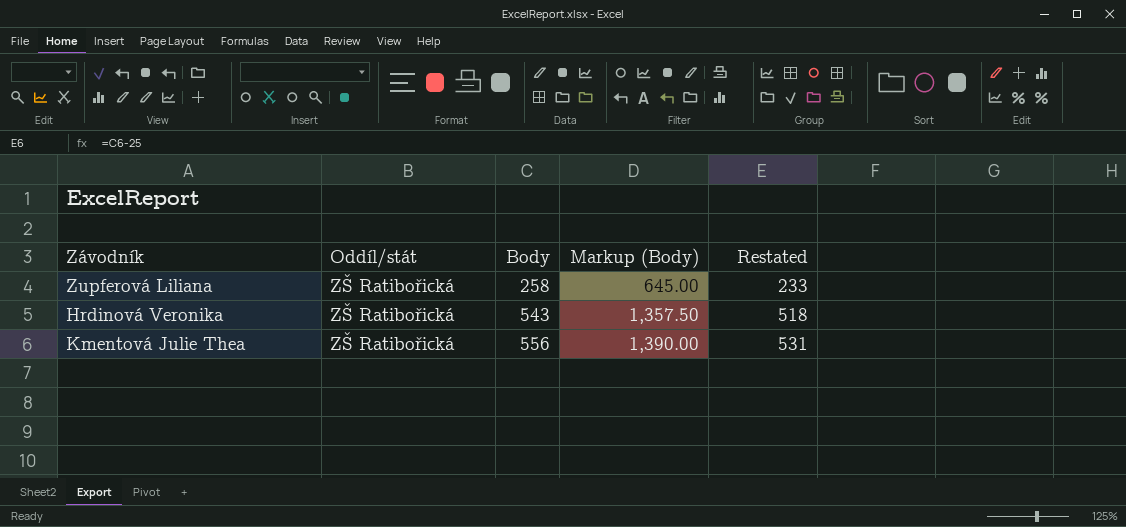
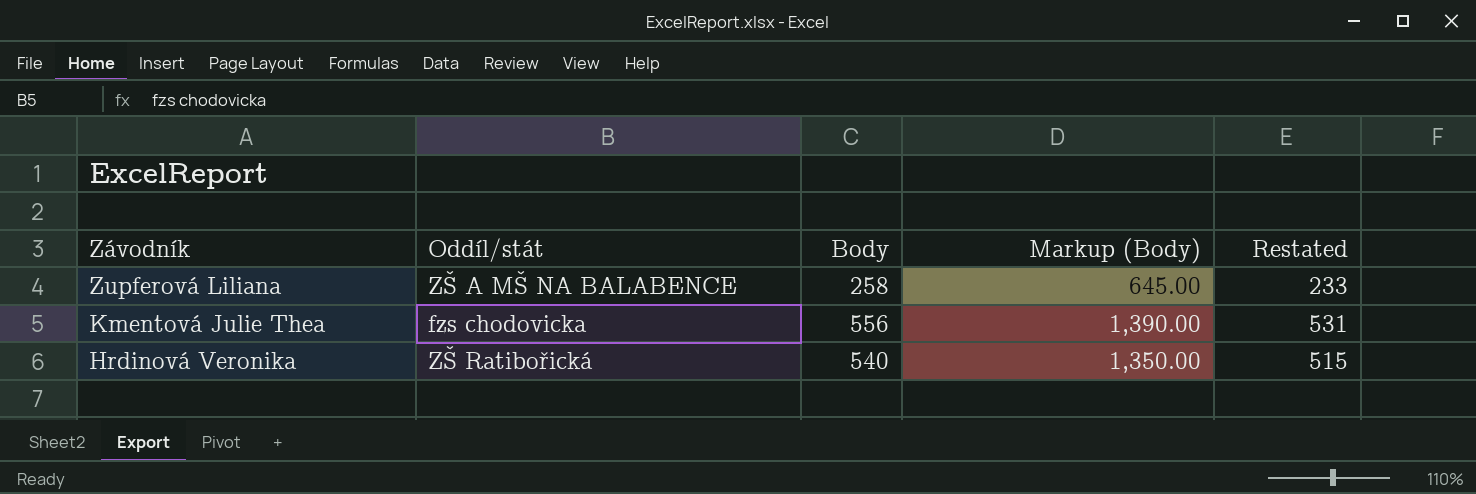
row order: Body ascending -> Závodník descending
Zupferová Liliana | Oddíl/stát: ZŠ Ratibořická -> ZŠ A MŠ NA BALABENCE
Kmentová Julie Thea | Oddíl/stát: ZŠ Ratibořická -> fzs chodovicka
Hrdinová Veronika | Body: 543 -> 540
Hrdinová Veronika | Markup (Body): 1,357.50 -> 1,350.00
Hrdinová Veronika | Restated: 518 -> 515

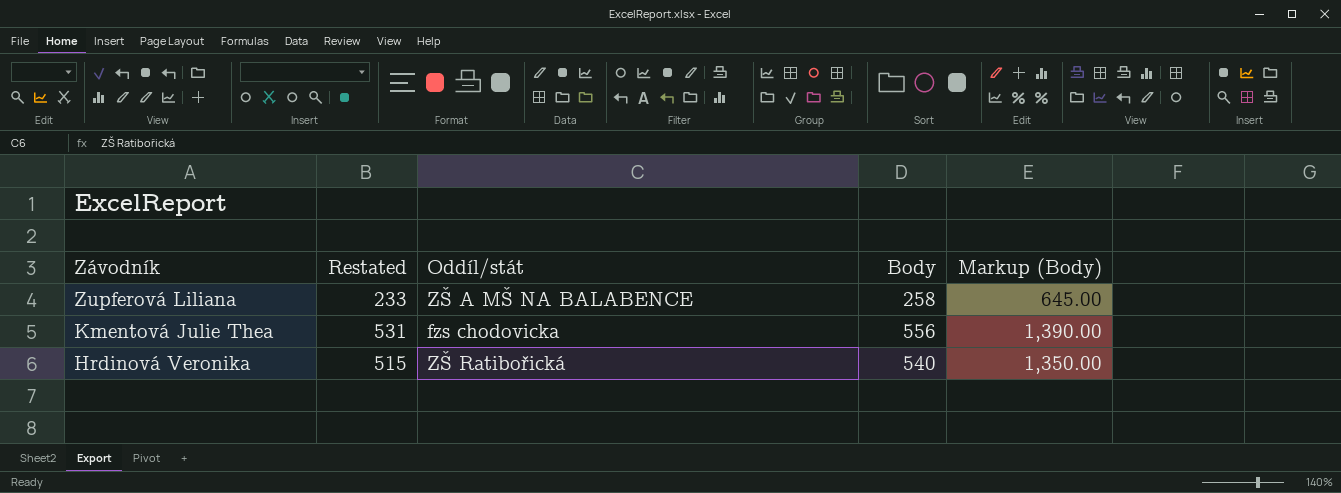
column Restated | position: 5 -> 2

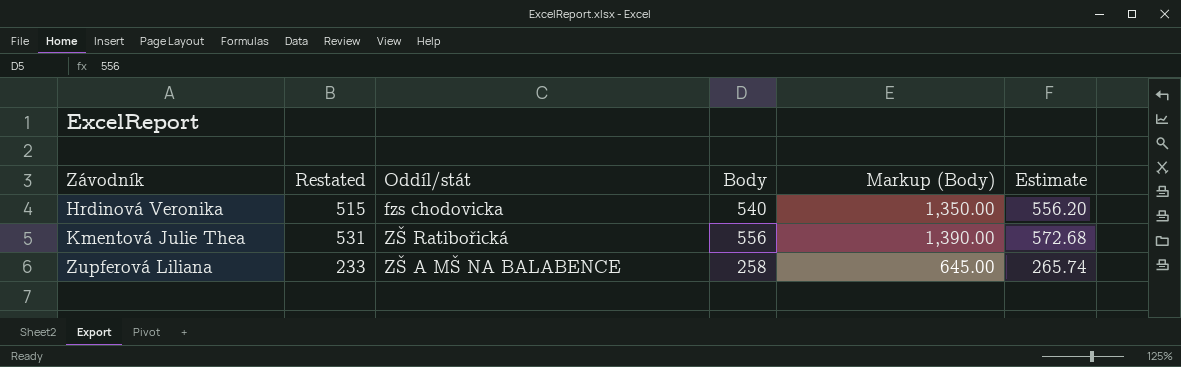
row order: Závodník descending -> Závodník ascending
column Estimate | formula: none -> [Body] * 1.03
Hrdinová Veronika | Oddíl/stát: ZŠ Ratibořická -> fzs chodovicka
Kmentová Julie Thea | Oddíl/stát: fzs chodovicka -> ZŠ Ratibořická

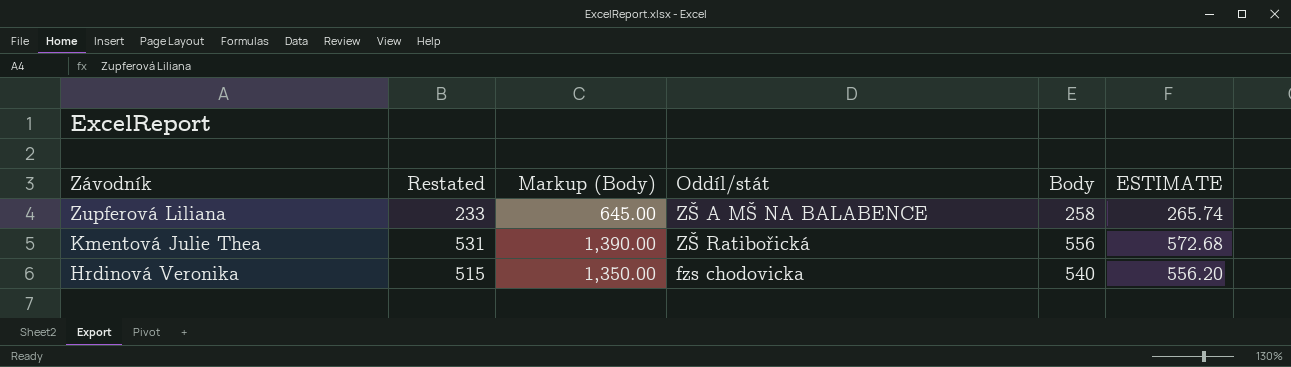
row order: Závodník ascending -> Závodník descending
column Markup (Body) | position: 5 -> 3
column name: Estimate -> ESTIMATE

